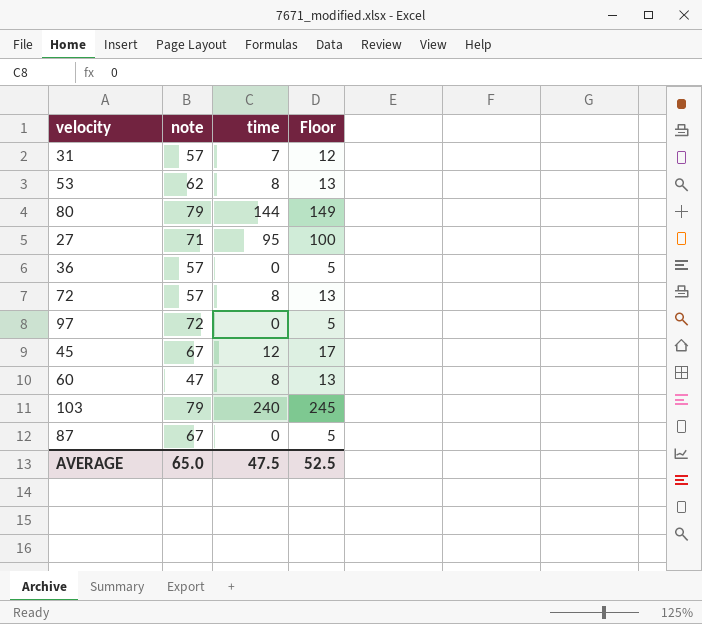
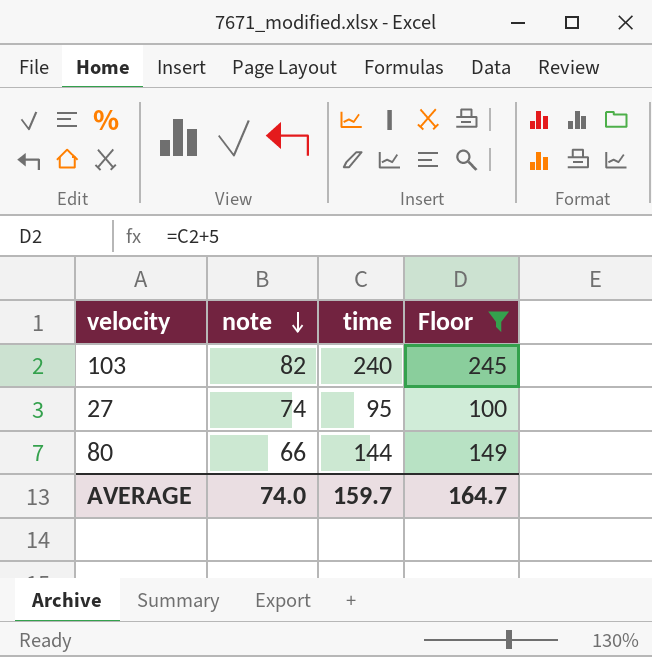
filter: none -> Floor >= 100
row order: none -> note descending
103 | note: 79 -> 82
27 | note: 71 -> 74
80 | note: 79 -> 66
AVERAGE | note: 65.0 -> 74.0
AVERAGE | time: 47.5 -> 159.7
AVERAGE | Floor: 52.5 -> 164.7

